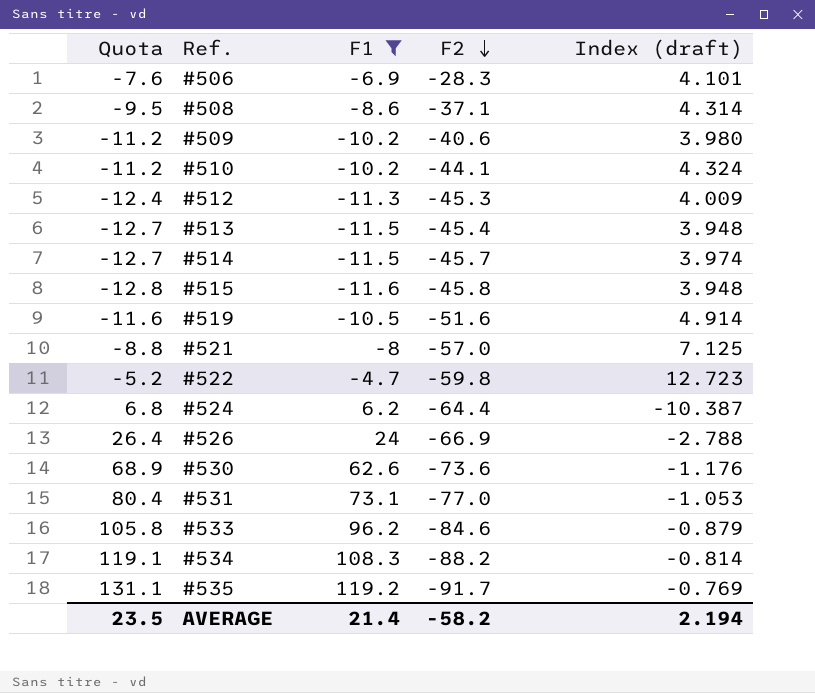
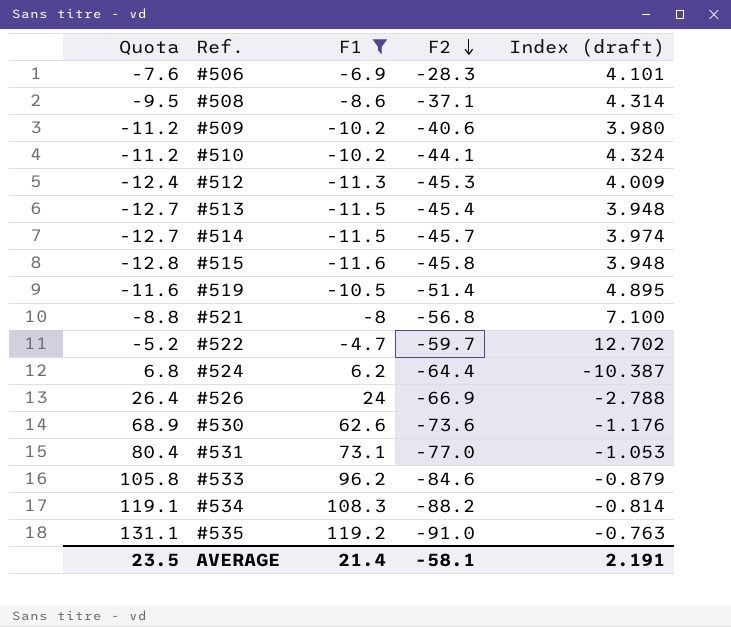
#519 | F2: -51.6 -> -51.4
#519 | Index (draft): 4.914 -> 4.895
#521 | F2: -57.0 -> -56.8
#521 | Index (draft): 7.125 -> 7.100
#522 | F2: -59.8 -> -59.7
#522 | Index (draft): 12.723 -> 12.702
#535 | F2: -91.7 -> -91.0
#535 | Index (draft): -0.769 -> -0.763
AVERAGE | F2: -58.2 -> -58.1
AVERAGE | Index (draft): 2.194 -> 2.191

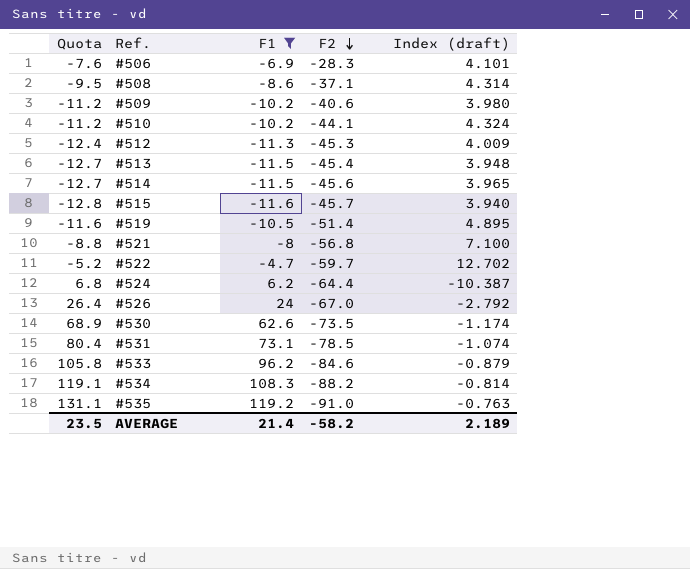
#514 | F2: -45.7 -> -45.6
#514 | Index (draft): 3.974 -> 3.965
#515 | F2: -45.8 -> -45.7
#515 | Index (draft): 3.948 -> 3.940
#526 | F2: -66.9 -> -67.0
#526 | Index (draft): -2.788 -> -2.792
#530 | F2: -73.6 -> -73.5
#530 | Index (draft): -1.176 -> -1.174
#531 | F2: -77.0 -> -78.5
#531 | Index (draft): -1.053 -> -1.074
AVERAGE | F2: -58.1 -> -58.2
AVERAGE | Index (draft): 2.191 -> 2.189

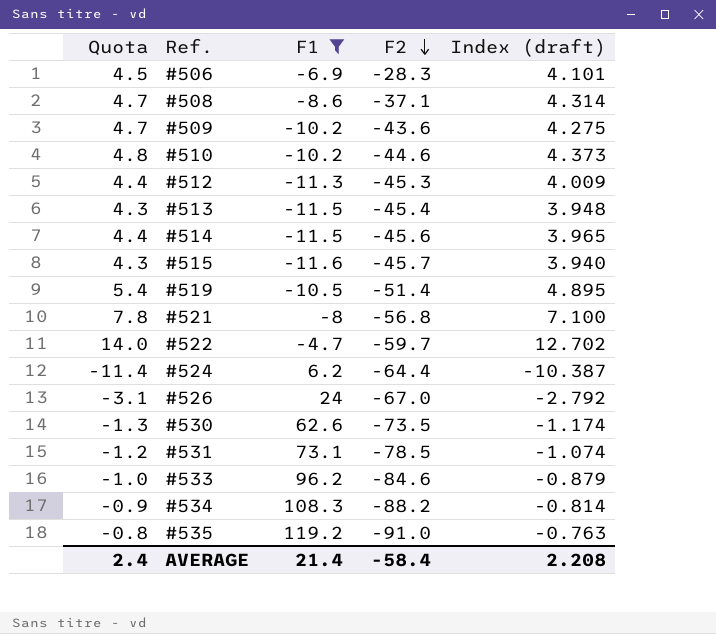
column Quota | formula: [F1] * 1.1 -> [Index (draft)] * 1.1
#509 | F2: -40.6 -> -43.6
#509 | Index (draft): 3.980 -> 4.275
#510 | F2: -44.1 -> -44.6
#510 | Index (draft): 4.324 -> 4.373
AVERAGE | Quota: 23.5 -> 2.4
AVERAGE | F2: -58.2 -> -58.4
AVERAGE | Index (draft): 2.189 -> 2.208

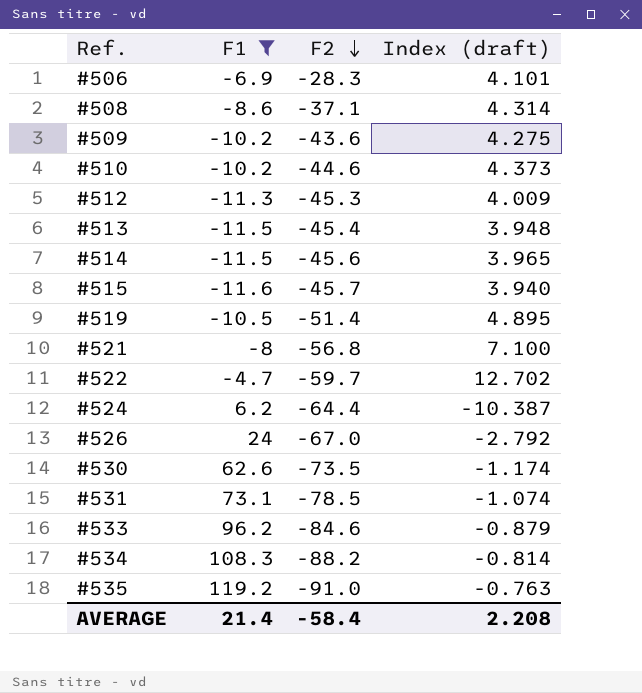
column Quota | formula: [Index (draft)] * 1.1 -> none

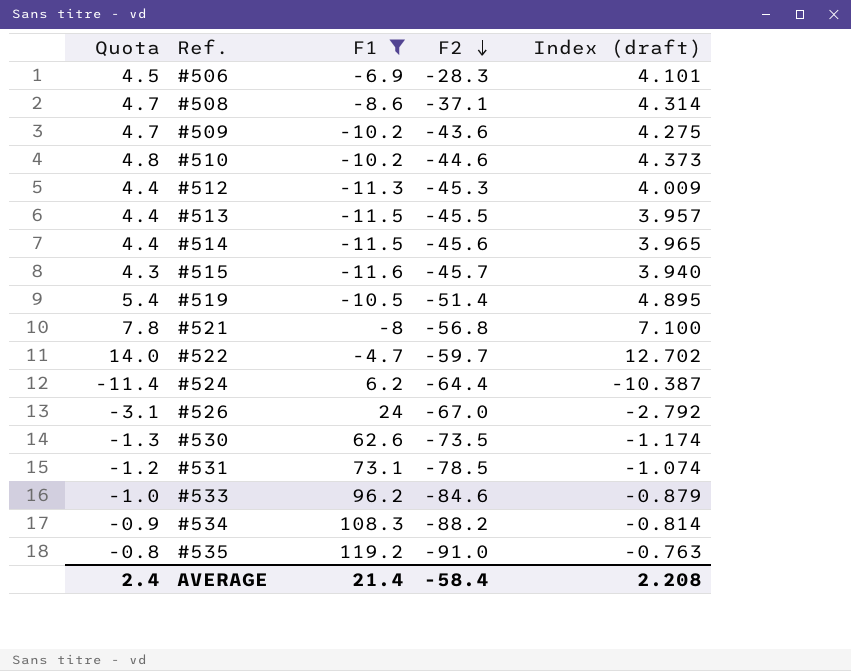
column Quota | formula: none -> [Index (draft)] * 1.1
#513 | F2: -45.4 -> -45.5
#513 | Index (draft): 3.948 -> 3.957

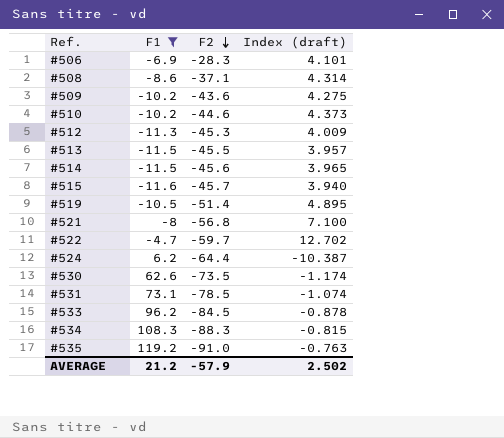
column Quota | formula: [Index (draft)] * 1.1 -> none
row #526: -3.1 | 24 | -67.0 | -2.792 -> none
#533 | F2: -84.6 -> -84.5
#533 | Index (draft): -0.879 -> -0.878
#534 | F2: -88.2 -> -88.3
#534 | Index (draft): -0.814 -> -0.815
AVERAGE | F1: 21.4 -> 21.2
AVERAGE | F2: -58.4 -> -57.9
AVERAGE | Index (draft): 2.208 -> 2.502

